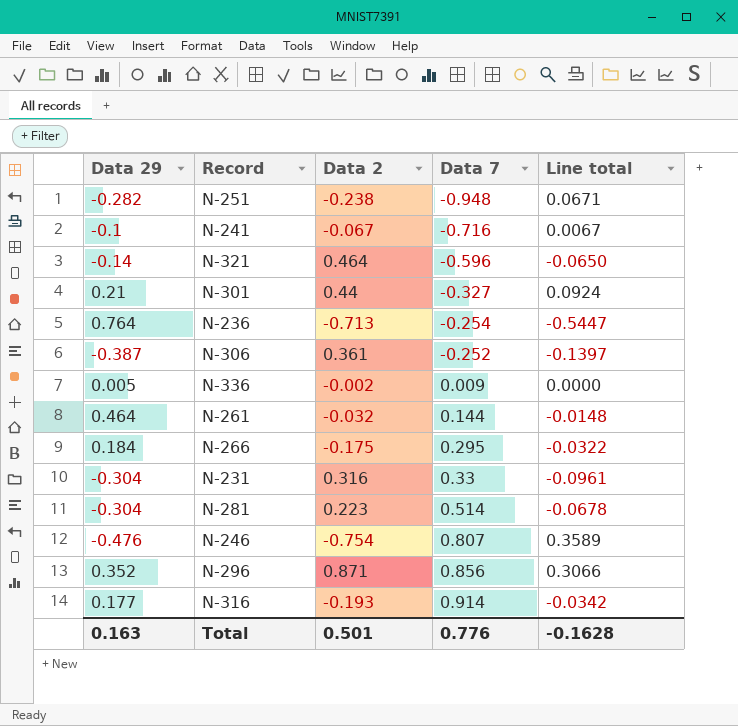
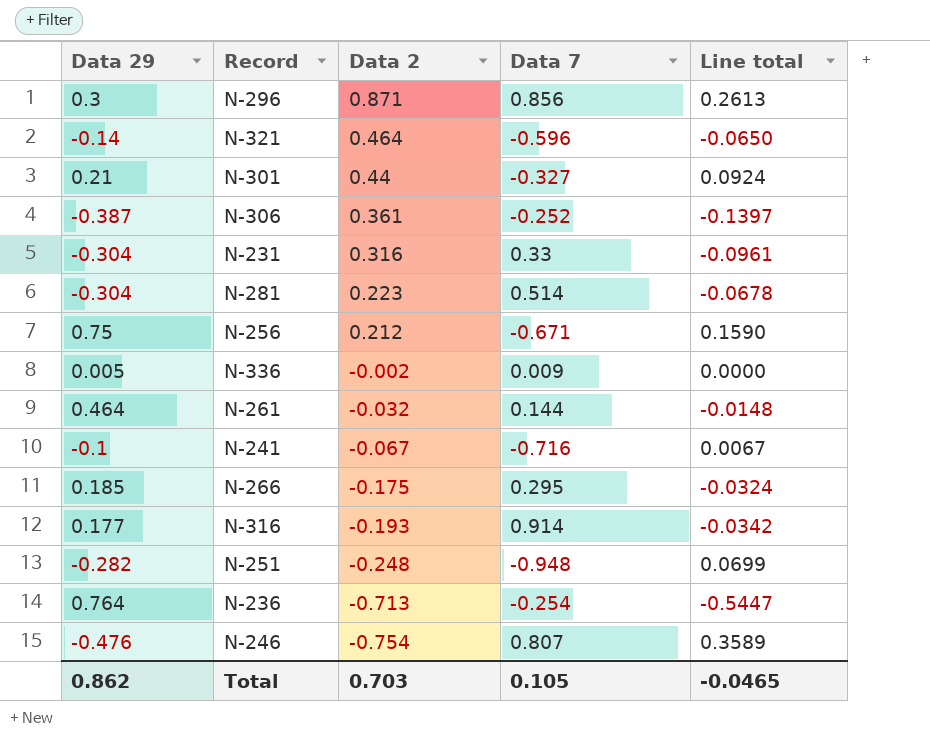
row order: Data 7 ascending -> Data 2 descending
N-296 | Data 29: 0.352 -> 0.3
N-296 | Line total: 0.3066 -> 0.2613
row N-256: none -> 0.75 | 0.212 | -0.671 | 0.1590
N-266 | Data 29: 0.184 -> 0.185
N-266 | Line total: -0.0322 -> -0.0324
N-251 | Data 2: -0.238 -> -0.248
N-251 | Line total: 0.0671 -> 0.0699
Total | Data 29: 0.163 -> 0.862
Total | Data 2: 0.501 -> 0.703
Total | Data 7: 0.776 -> 0.105
Total | Line total: -0.1628 -> -0.0465

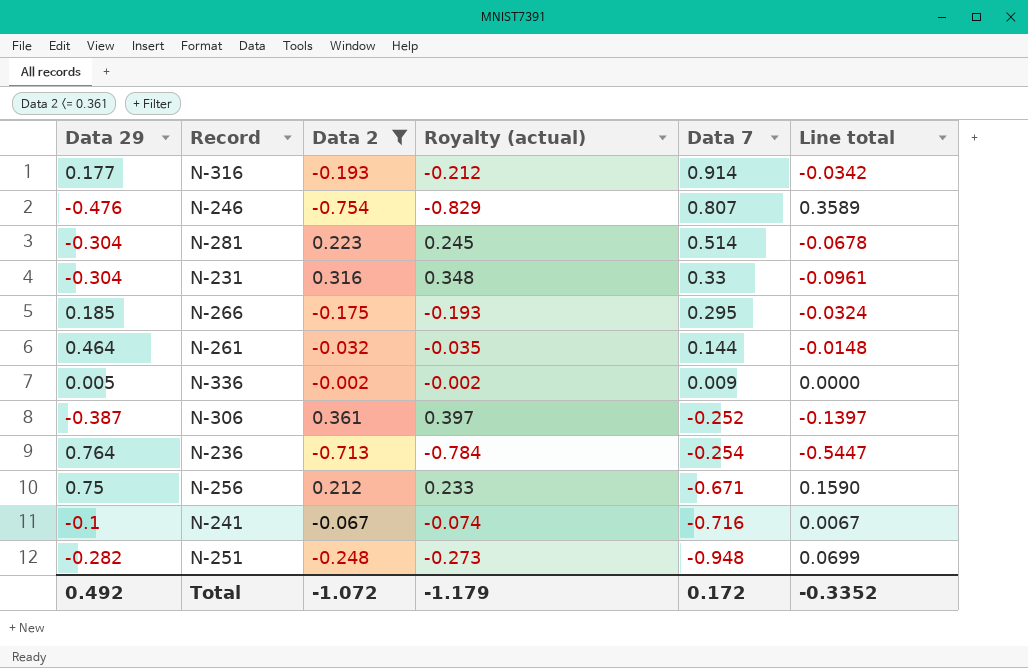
filter: none -> Data 2 <= 0.361
row order: Data 2 descending -> Data 7 descending
column Royalty (actual) | formula: none -> [Data 2] * 1.1
Total | Data 29: 0.862 -> 0.492
Total | Data 2: 0.703 -> -1.072
Total | Data 7: 0.105 -> 0.172
Total | Line total: -0.0465 -> -0.3352

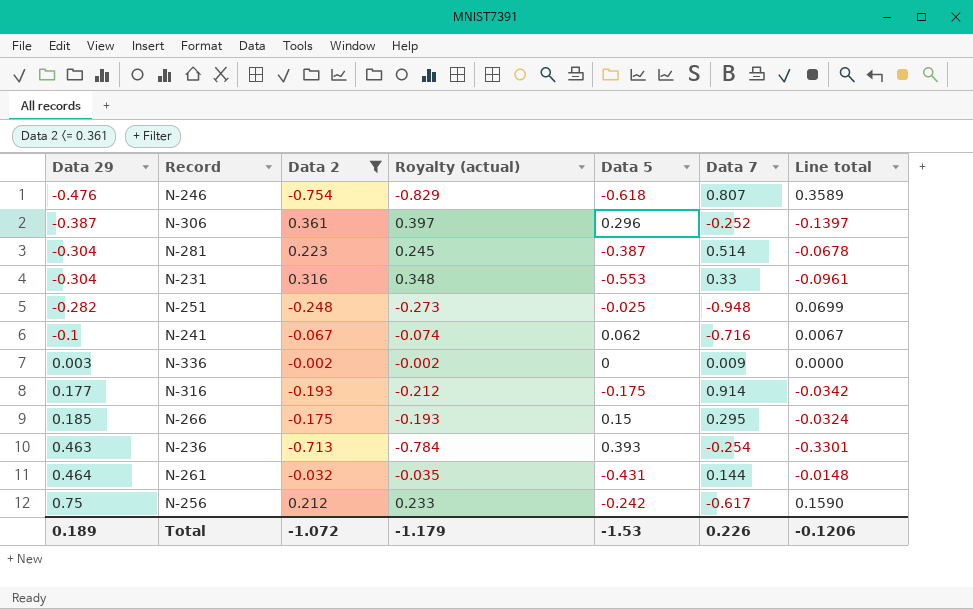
row order: Data 7 descending -> Data 29 ascending
column Data 5 | position: none -> 5
N-336 | Data 29: 0.005 -> 0.003
N-236 | Data 29: 0.764 -> 0.463
N-236 | Line total: -0.5447 -> -0.3301
N-256 | Data 7: -0.671 -> -0.617
Total | Data 29: 0.492 -> 0.189
Total | Data 7: 0.172 -> 0.226
Total | Line total: -0.3352 -> -0.1206

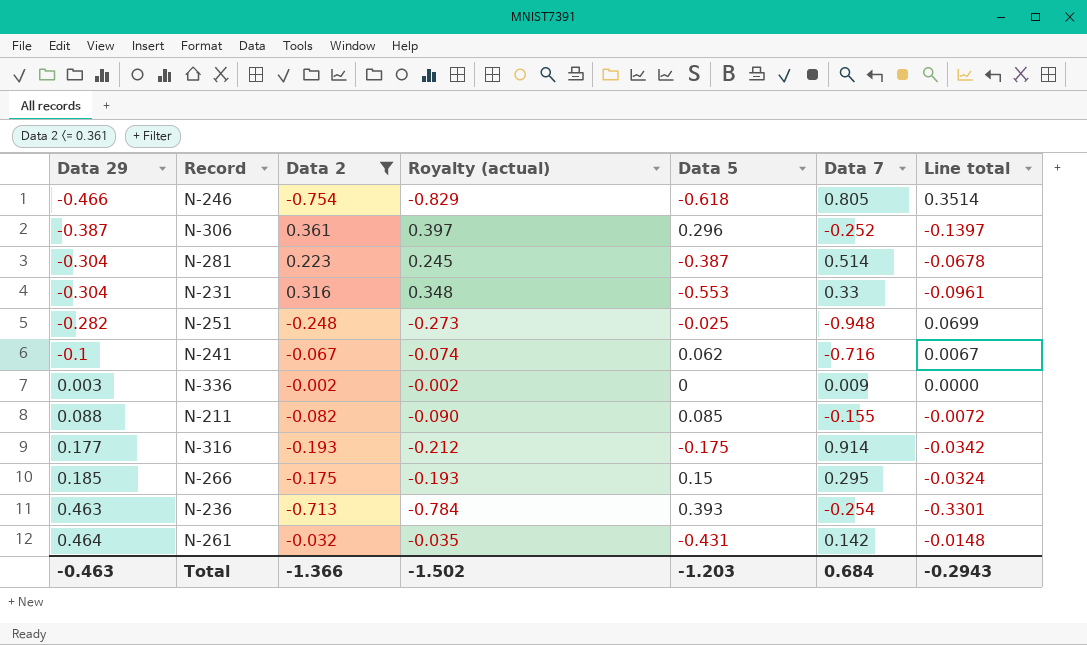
row N-256: 0.75 | 0.212 | 0.233 | -0.242 | -0.617 | 0.1590 -> none
N-246 | Data 29: -0.476 -> -0.466
N-246 | Data 7: 0.807 -> 0.805
N-246 | Line total: 0.3589 -> 0.3514
row N-211: none -> 0.088 | -0.082 | -0.090 | 0.085 | -0.155 | -0.0072
N-261 | Data 7: 0.144 -> 0.142
Total | Data 29: 0.189 -> -0.463
Total | Data 2: -1.072 -> -1.366
Total | Royalty (actual): -1.179 -> -1.502
Total | Data 5: -1.53 -> -1.203
Total | Data 7: 0.226 -> 0.684
Total | Line total: -0.1206 -> -0.2943

